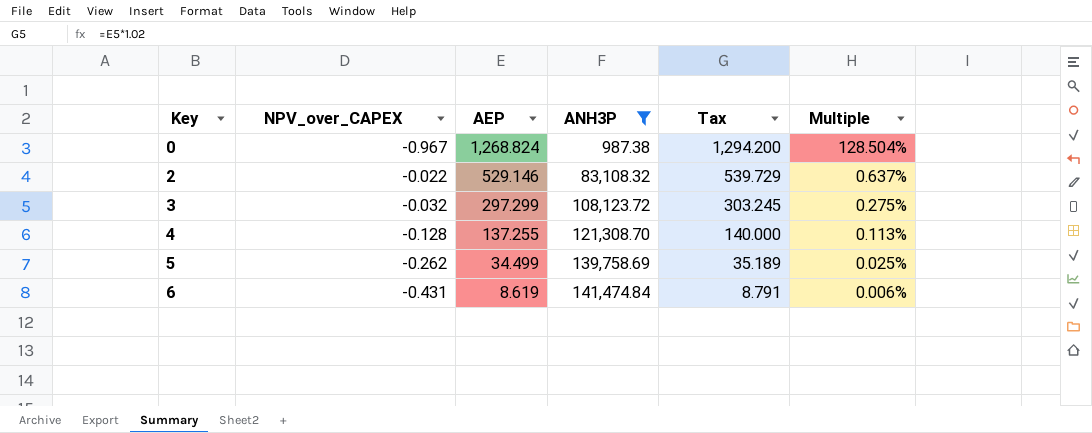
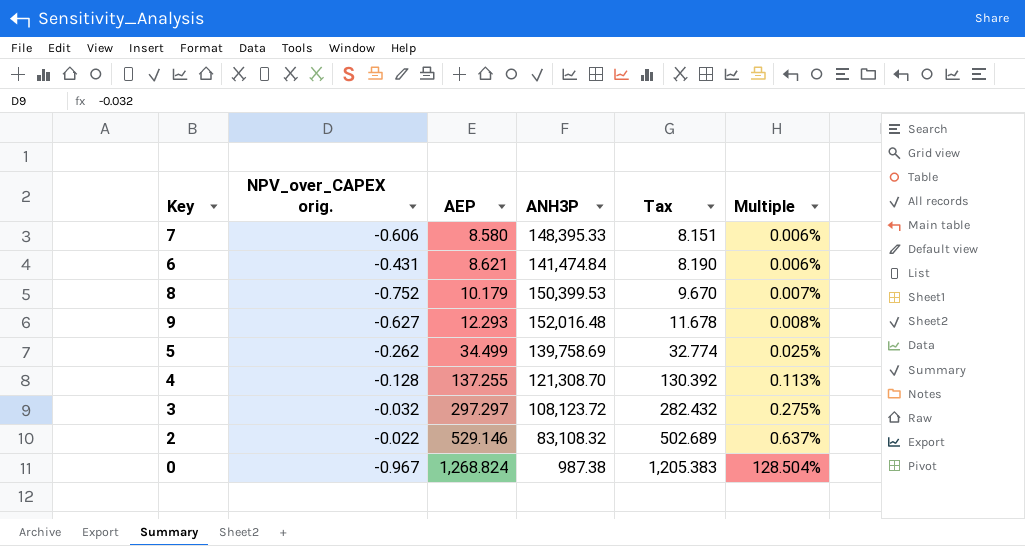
filter: ANH3P <= 141,474.84 -> none
row order: Key ascending -> AEP ascending
column name: NPV_over_CAPEX -> NPV_over_CAPEX orig.
column Tax | formula: [AEP] * 1.02 -> [AEP] * 0.95
6 | AEP: 8.619 -> 8.621
3 | AEP: 297.299 -> 297.297

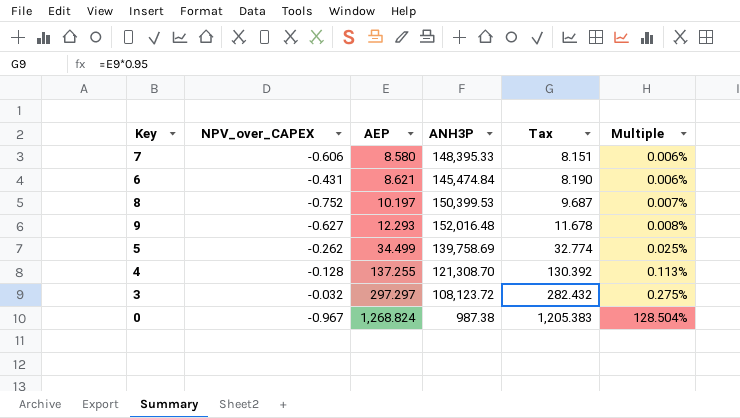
column name: NPV_over_CAPEX orig. -> NPV_over_CAPEX
row 2: -0.022 | 529.146 | 83,108.32 | 502.689 | 0.637% -> none
6 | ANH3P: 141,474.84 -> 145,474.84
8 | AEP: 10.179 -> 10.197
8 | Tax: 9.670 -> 9.687

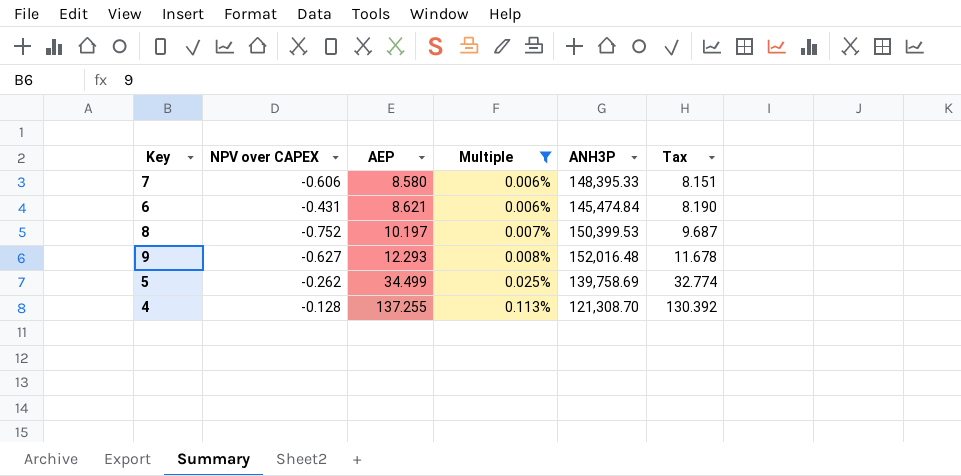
filter: none -> Multiple <= 0.113%
column name: NPV_over_CAPEX -> NPV over CAPEX
column Multiple | position: 6 -> 4

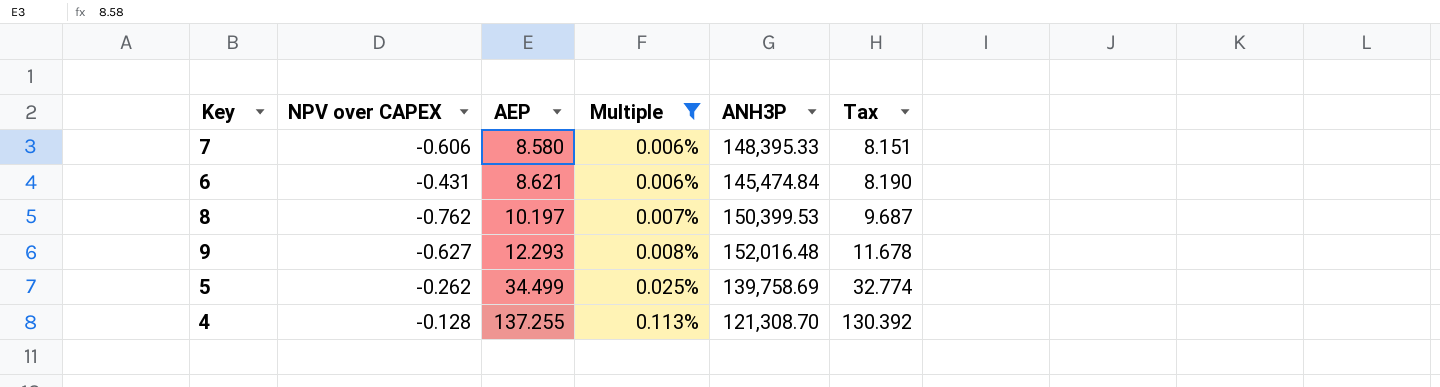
8 | NPV over CAPEX: -0.752 -> -0.762

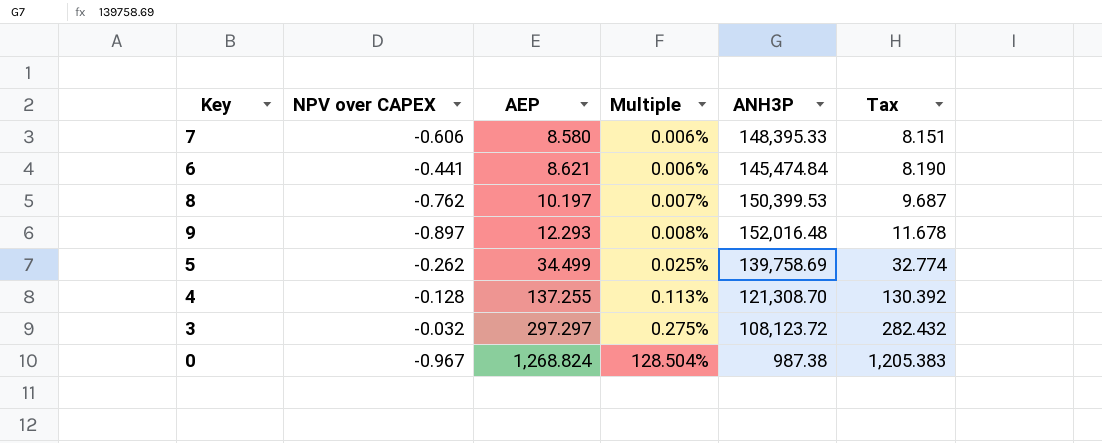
filter: Multiple <= 0.113% -> none
6 | NPV over CAPEX: -0.431 -> -0.441
9 | NPV over CAPEX: -0.627 -> -0.897

